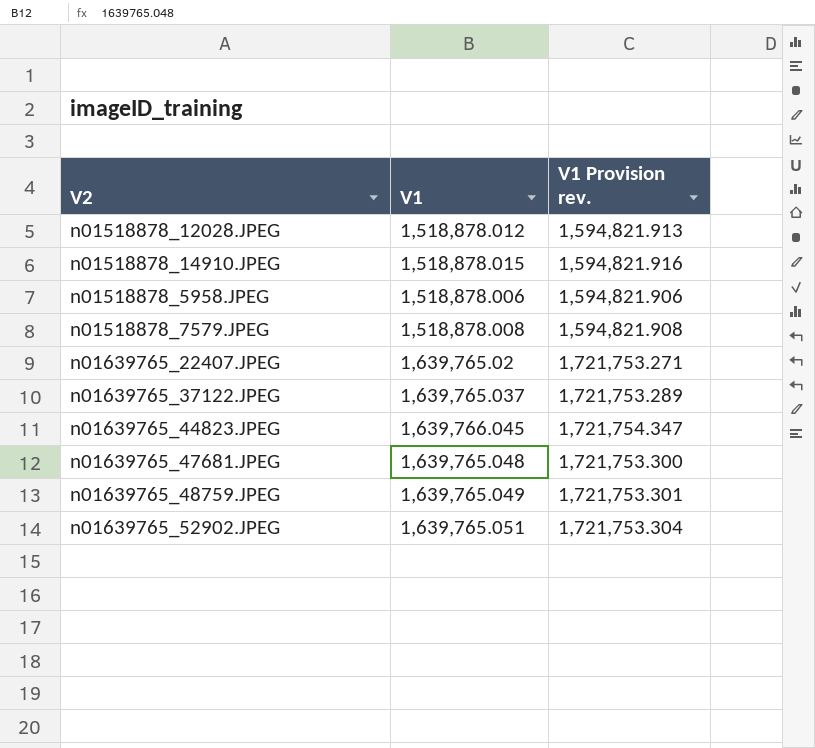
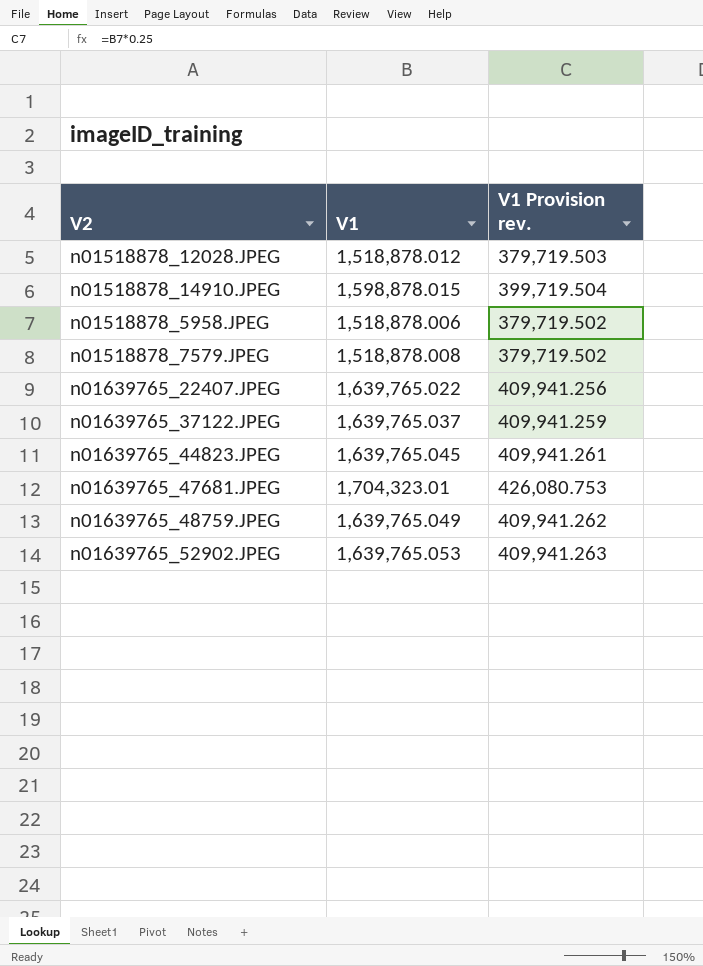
column V1 Provision rev. | formula: [V1] * 1.05 -> [V1] * 0.25
n01518878_14910.JPEG | V1: 1,518,878.015 -> 1,598,878.015
n01639765_22407.JPEG | V1: 1,639,765.02 -> 1,639,765.022
n01639765_44823.JPEG | V1: 1,639,766.045 -> 1,639,765.045
n01639765_47681.JPEG | V1: 1,639,765.048 -> 1,704,323.01
n01639765_52902.JPEG | V1: 1,639,765.051 -> 1,639,765.053

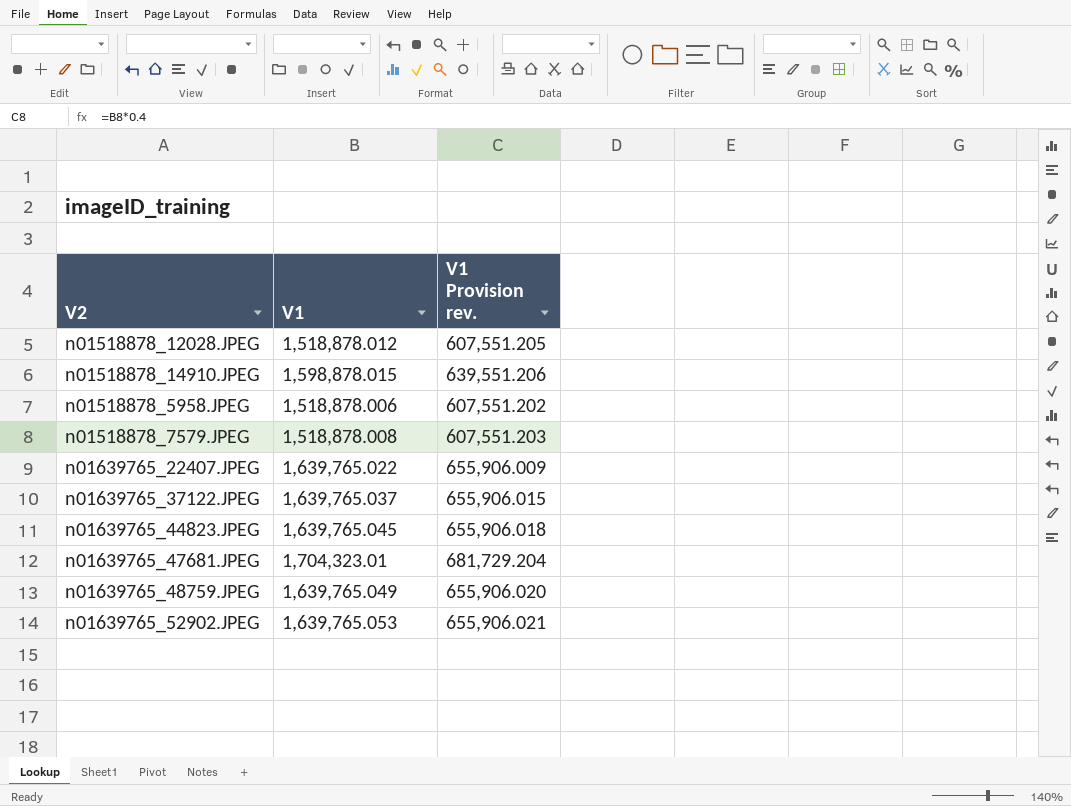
column V1 Provision rev. | formula: [V1] * 0.25 -> [V1] * 0.4

